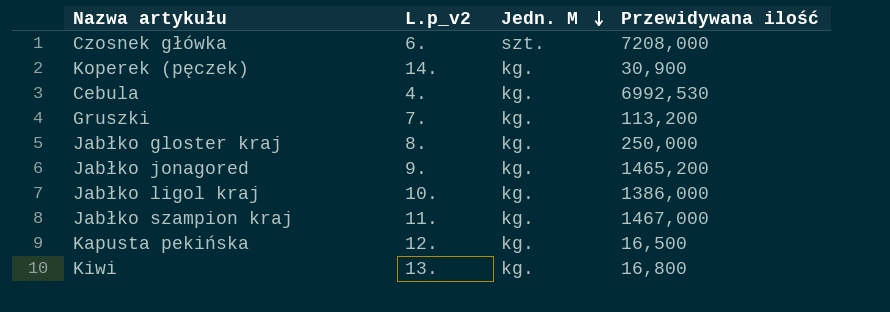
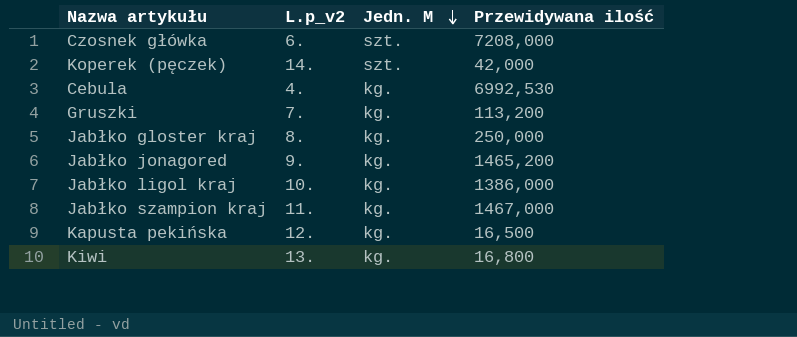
Koperek (pęczek) | Jedn. M: kg. -> szt.
Koperek (pęczek) | Przewidywana ilość: 30,900 -> 42,000

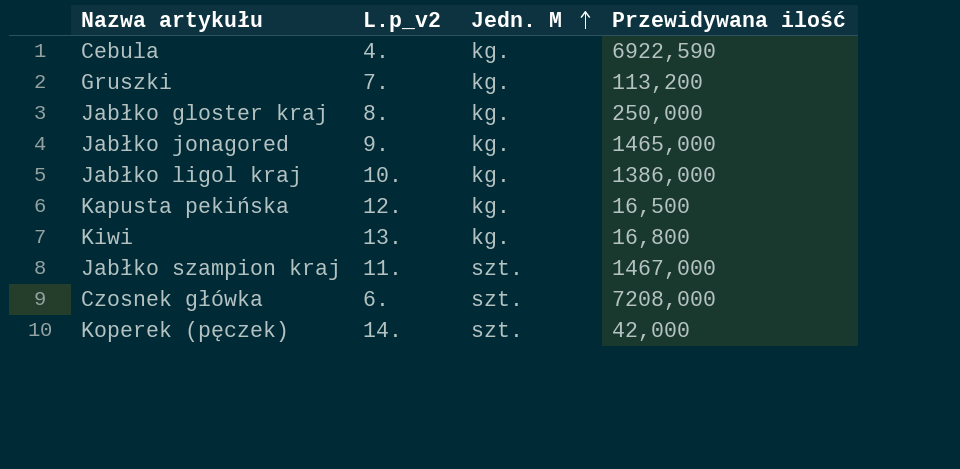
row order: Jedn. M descending -> Jedn. M ascending
Cebula | Przewidywana ilość: 6992,530 -> 6922,590
Jabłko jonagored | Przewidywana ilość: 1465,200 -> 1465,000
Jabłko szampion kraj | Jedn. M: kg. -> szt.

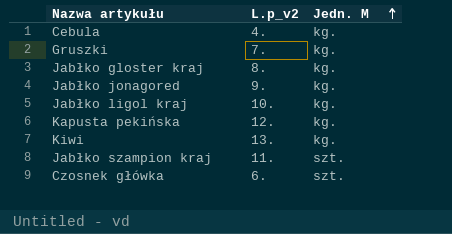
column Przewidywana ilość | position: 4 -> none
row Koperek (pęczek): 14. | szt. | 42,000 -> none

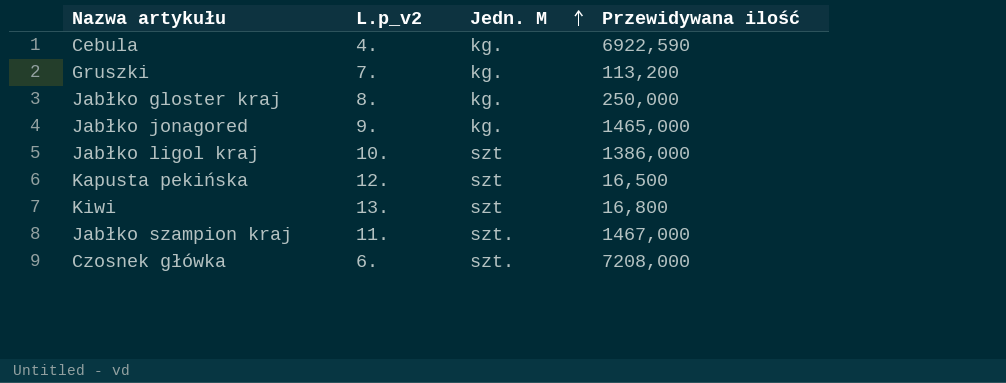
column Przewidywana ilość | position: none -> 4
Jabłko ligol kraj | Jedn. M: kg. -> szt
Kapusta pekińska | Jedn. M: kg. -> szt
Kiwi | Jedn. M: kg. -> szt

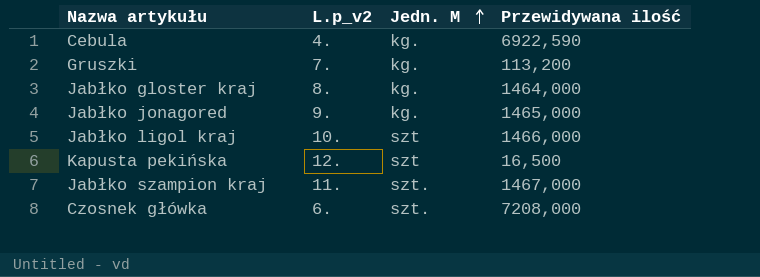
row Kiwi: 13. | szt | 16,800 -> none
Jabłko gloster kraj | Przewidywana ilość: 250,000 -> 1464,000
Jabłko ligol kraj | Przewidywana ilość: 1386,000 -> 1466,000

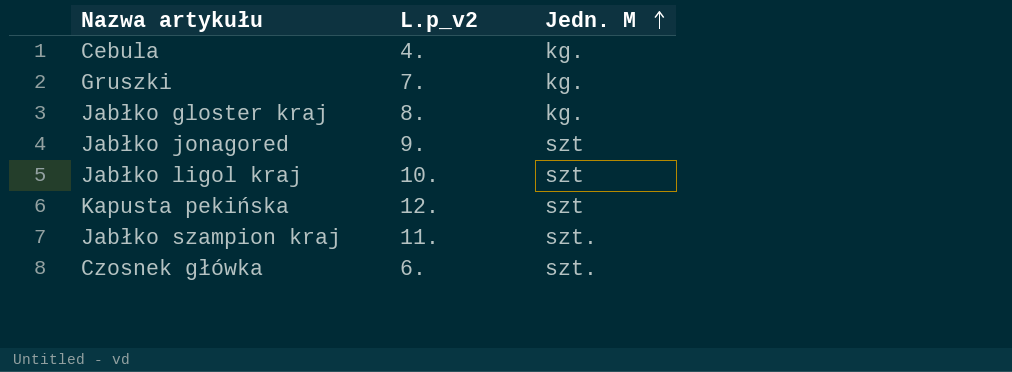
column Przewidywana ilość | position: 4 -> none
Jabłko jonagored | Jedn. M: kg. -> szt

